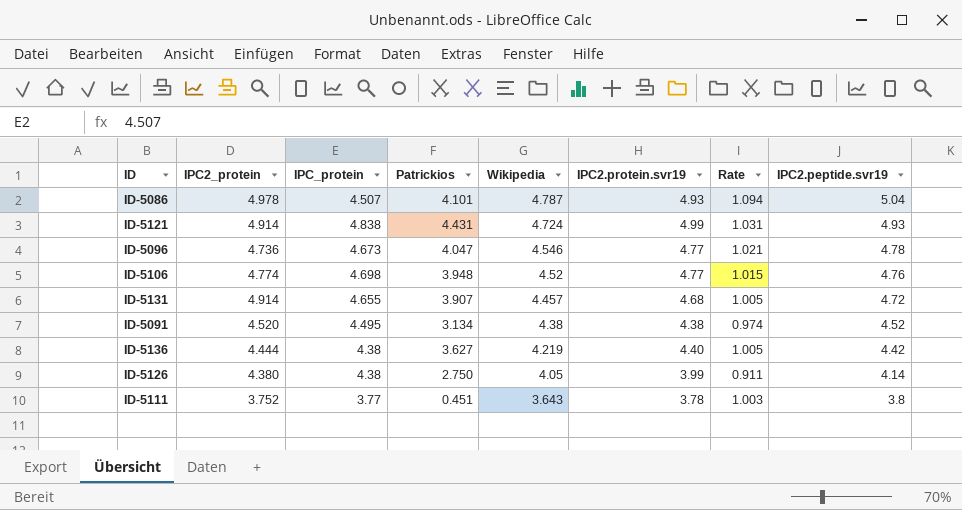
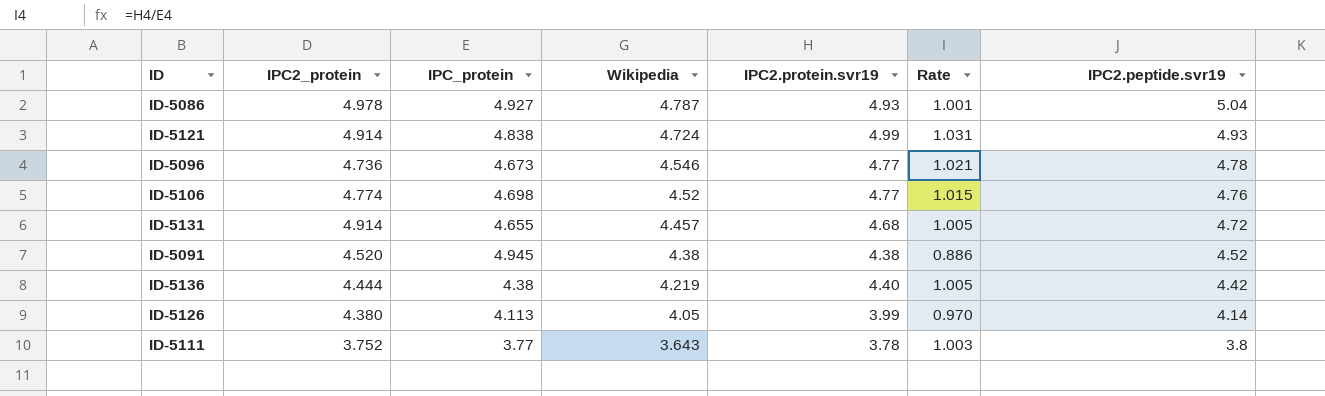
column Patrickios | position: 4 -> none
ID-5086 | IPC_protein: 4.507 -> 4.927
ID-5086 | Rate: 1.094 -> 1.001
ID-5091 | IPC_protein: 4.495 -> 4.945
ID-5091 | Rate: 0.974 -> 0.886
ID-5126 | IPC_protein: 4.38 -> 4.113
ID-5126 | Rate: 0.911 -> 0.970

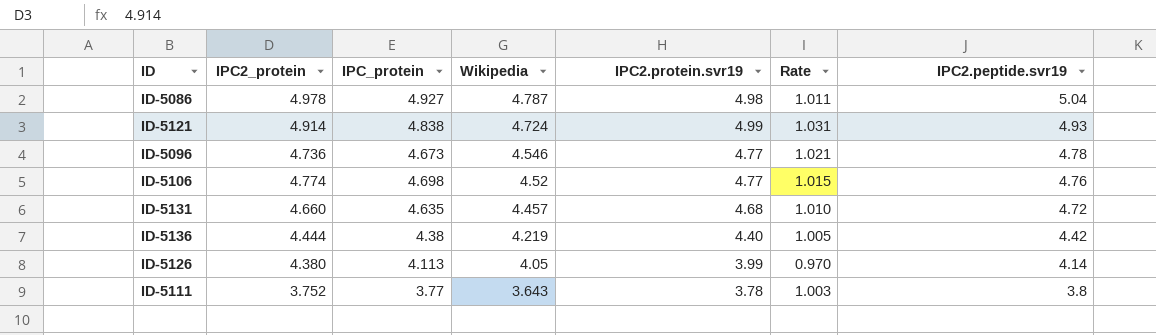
row ID-5091: 4.520 | 4.945 | 4.38 | 4.38 | 0.886 | 4.52 -> none
ID-5086 | IPC2.protein.svr19: 4.93 -> 4.98
ID-5086 | Rate: 1.001 -> 1.011
ID-5131 | IPC2_protein: 4.914 -> 4.660
ID-5131 | IPC_protein: 4.655 -> 4.635
ID-5131 | Rate: 1.005 -> 1.010

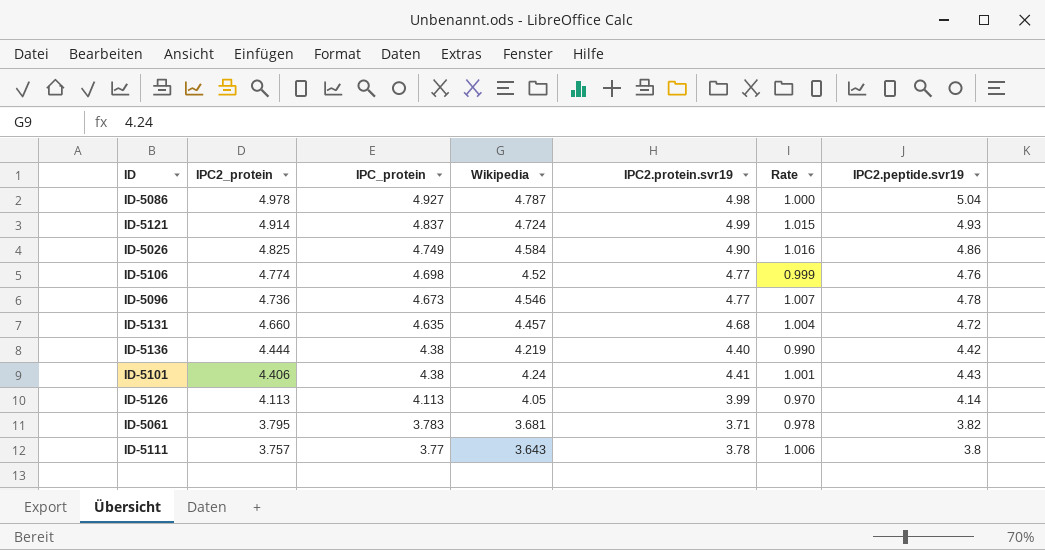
row order: Wikipedia descending -> IPC2_protein descending
column Rate | formula: [IPC2.protein.svr19] / [IPC_protein] -> [IPC2.protein.svr19] / [IPC2_protein]
ID-5121 | IPC_protein: 4.838 -> 4.837
row ID-5026: none -> 4.825 | 4.749 | 4.584 | 4.90 | 1.016 | 4.86
row ID-5101: none -> 4.406 | 4.38 | 4.24 | 4.41 | 1.001 | 4.43
ID-5126 | IPC2_protein: 4.380 -> 4.113
row ID-5061: none -> 3.795 | 3.783 | 3.681 | 3.71 | 0.978 | 3.82
ID-5111 | IPC2_protein: 3.752 -> 3.757

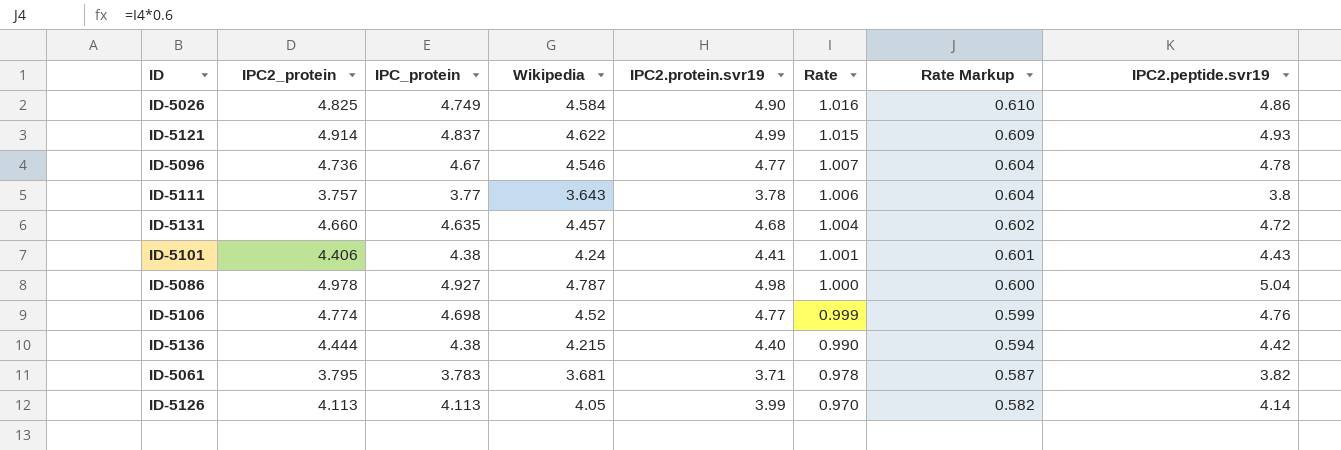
row order: IPC2_protein descending -> Rate descending
column Rate Markup | formula: none -> [Rate] * 0.6
ID-5121 | Wikipedia: 4.724 -> 4.622
ID-5096 | IPC_protein: 4.673 -> 4.67
ID-5136 | Wikipedia: 4.219 -> 4.215

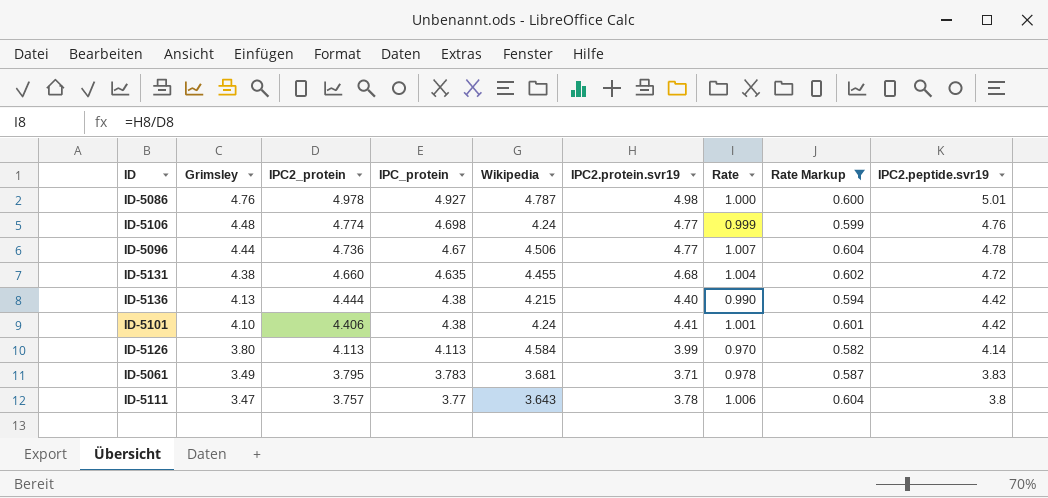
filter: none -> Rate Markup <= 0.604
row order: Rate descending -> Grimsley descending
column Grimsley | position: none -> 2
ID-5086 | IPC2.peptide.svr19: 5.04 -> 5.01
ID-5106 | Wikipedia: 4.52 -> 4.24
ID-5096 | Wikipedia: 4.546 -> 4.506
ID-5131 | Wikipedia: 4.457 -> 4.455
ID-5101 | IPC2.peptide.svr19: 4.43 -> 4.42
ID-5126 | Wikipedia: 4.05 -> 4.584
ID-5061 | IPC2.peptide.svr19: 3.82 -> 3.83

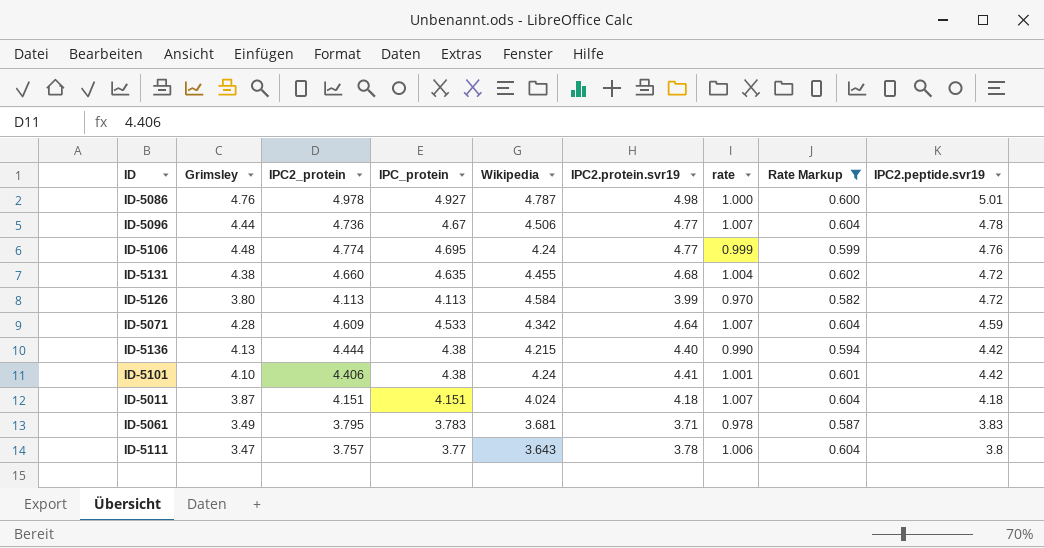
row order: Grimsley descending -> IPC2.peptide.svr19 descending
column name: Rate -> rate
ID-5106 | IPC_protein: 4.698 -> 4.695
ID-5126 | IPC2.peptide.svr19: 4.14 -> 4.72
row ID-5071: none -> 4.28 | 4.609 | 4.533 | 4.342 | 4.64 | 1.007 | 0.604 | 4.59
row ID-5011: none -> 3.87 | 4.151 | 4.151 | 4.024 | 4.18 | 1.007 | 0.604 | 4.18

